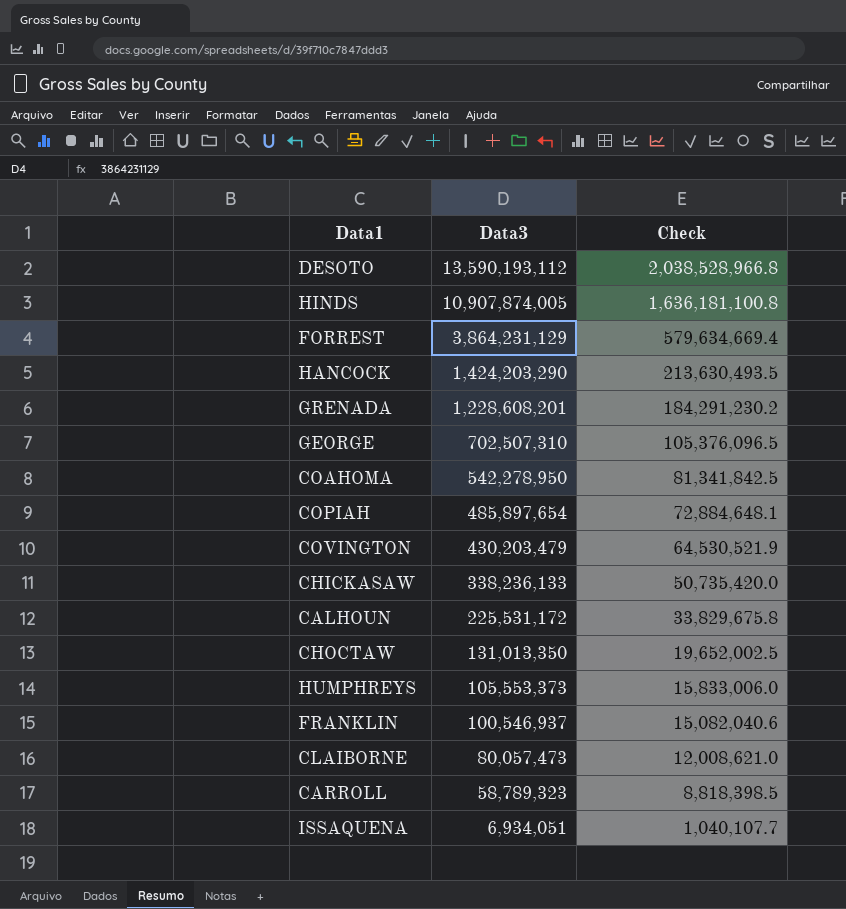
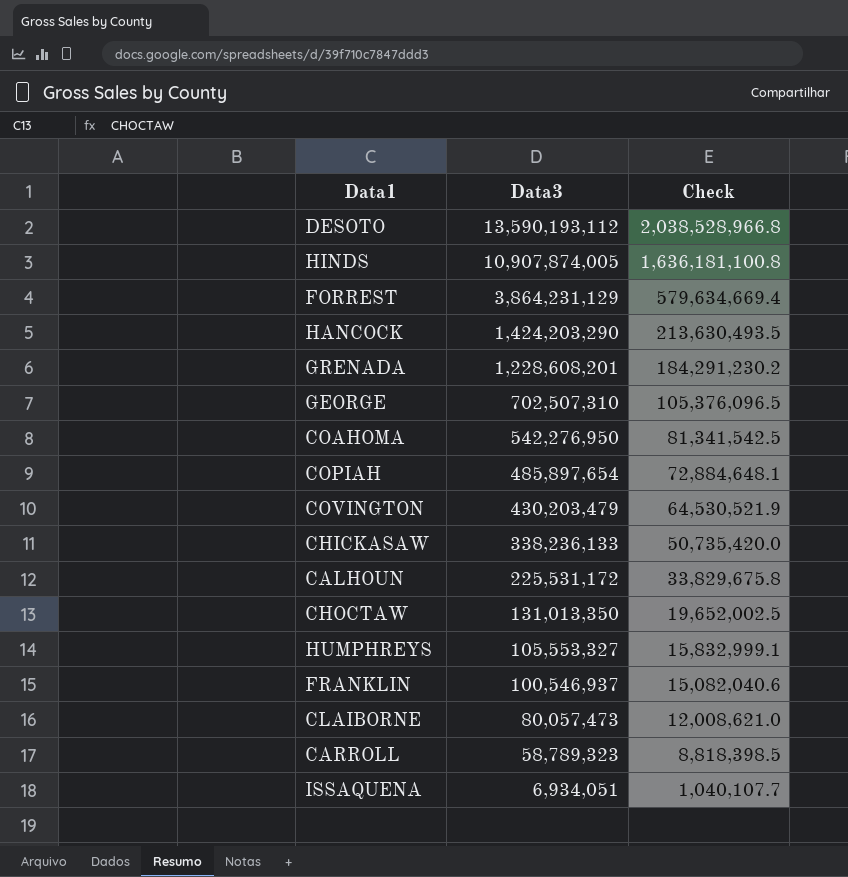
COAHOMA | Data3: 542,278,950 -> 542,276,950
COAHOMA | Check: 81,341,842.5 -> 81,341,542.5
HUMPHREYS | Data3: 105,553,373 -> 105,553,327
HUMPHREYS | Check: 15,833,006.0 -> 15,832,999.1

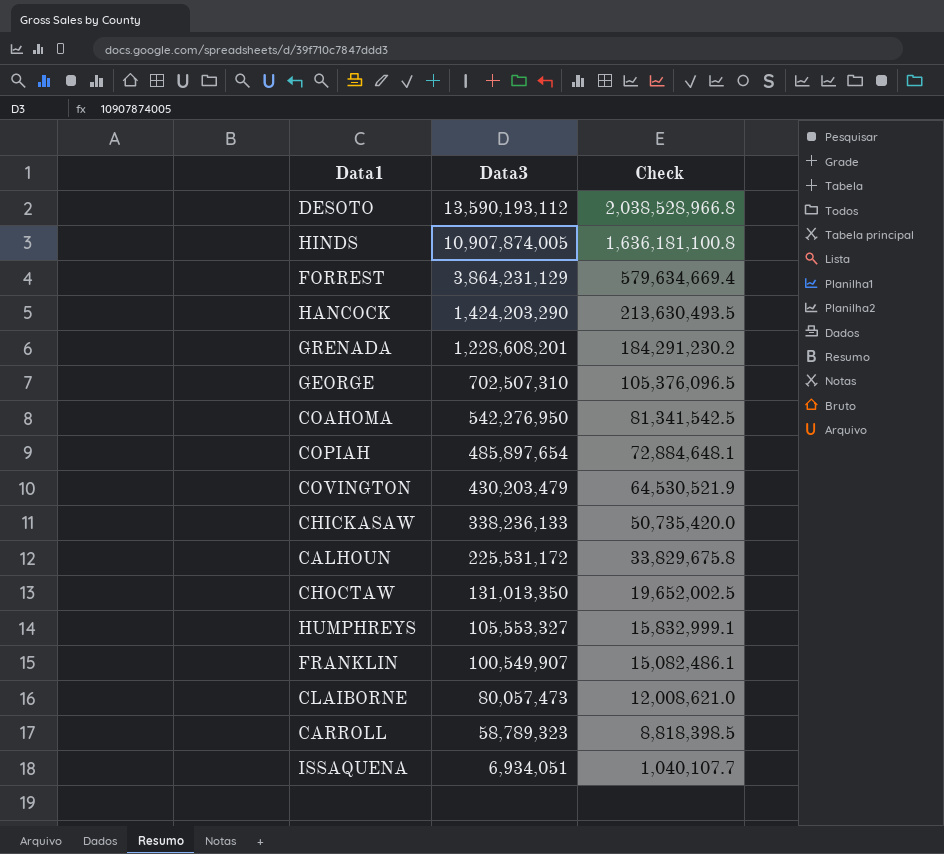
FRANKLIN | Data3: 100,546,937 -> 100,549,907
FRANKLIN | Check: 15,082,040.6 -> 15,082,486.1

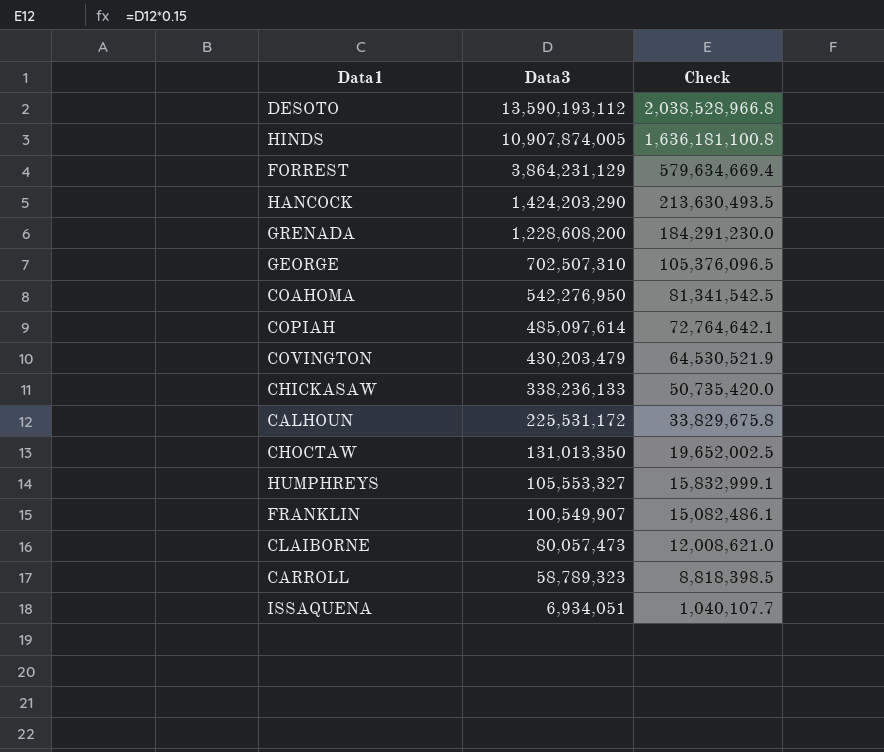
GRENADA | Data3: 1,228,608,201 -> 1,228,608,200
GRENADA | Check: 184,291,230.2 -> 184,291,230.0
COPIAH | Data3: 485,897,654 -> 485,097,614
COPIAH | Check: 72,884,648.1 -> 72,764,642.1

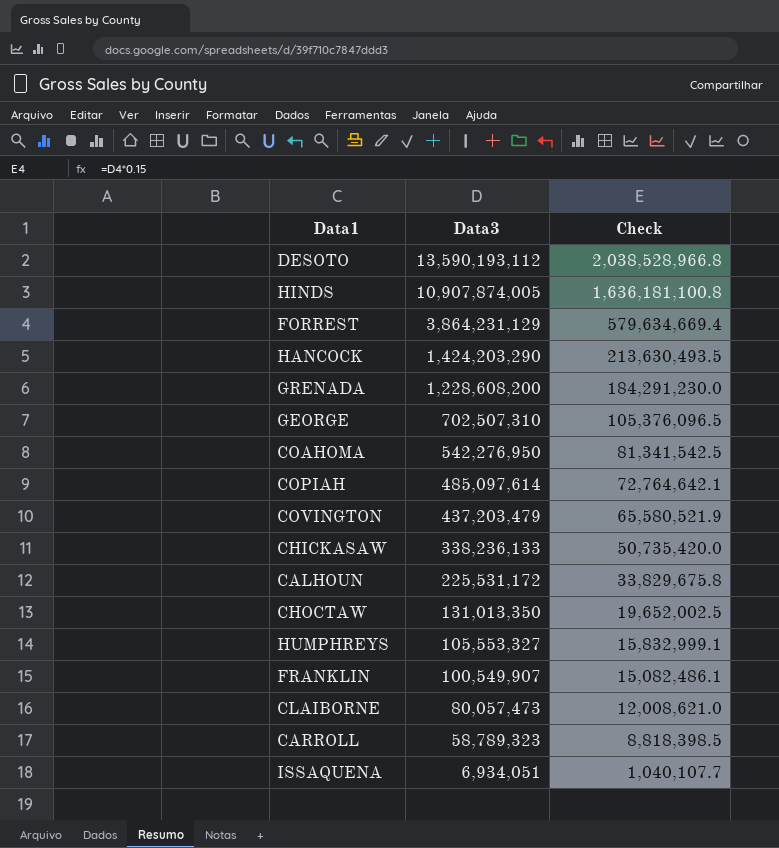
COVINGTON | Data3: 430,203,479 -> 437,203,479
COVINGTON | Check: 64,530,521.9 -> 65,580,521.9

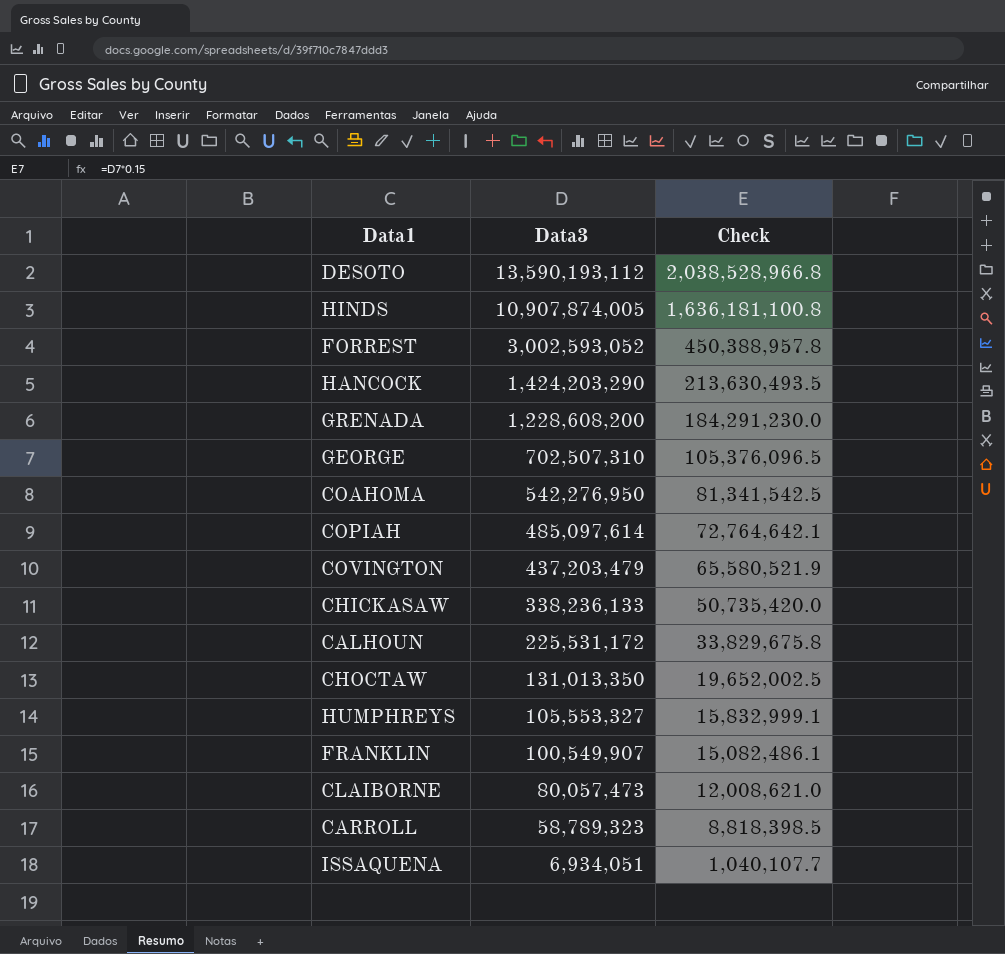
FORREST | Data3: 3,864,231,129 -> 3,002,593,052
FORREST | Check: 579,634,669.4 -> 450,388,957.8

